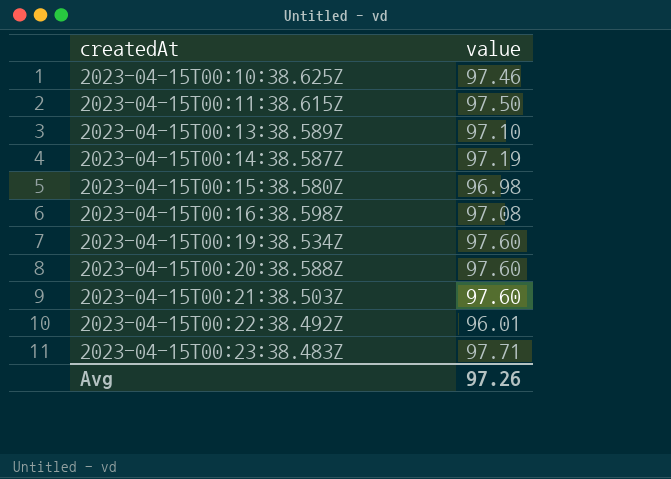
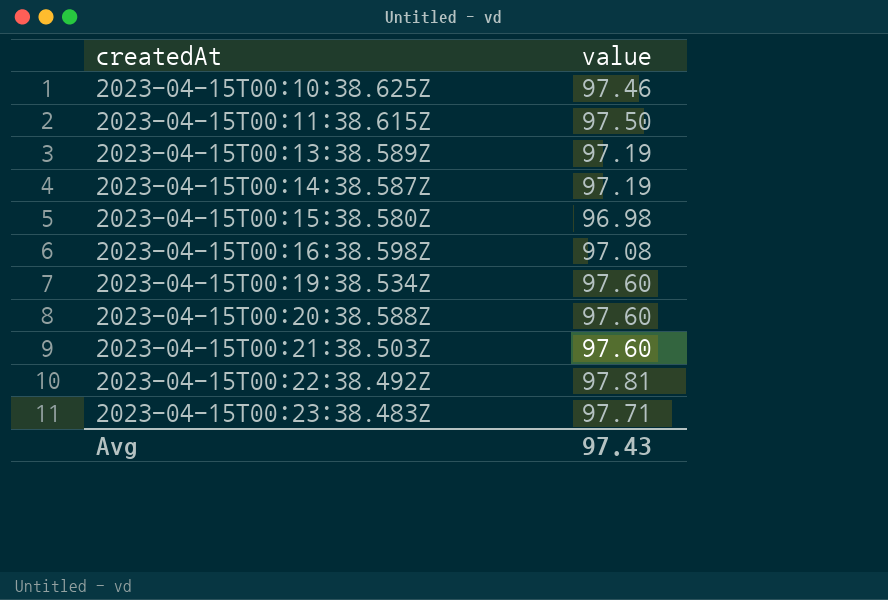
2023-04-15T00:13:38.589Z | value: 97.10 -> 97.19
2023-04-15T00:22:38.492Z | value: 96.01 -> 97.81
Avg | value: 97.26 -> 97.43

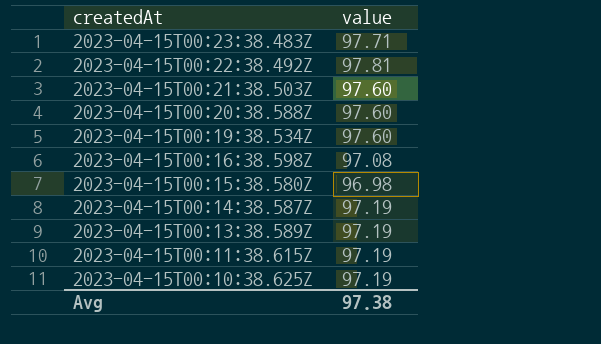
row order: createdAt ascending -> createdAt descending
2023-04-15T00:11:38.615Z | value: 97.50 -> 97.19
2023-04-15T00:10:38.625Z | value: 97.46 -> 97.19
Avg | value: 97.43 -> 97.38

